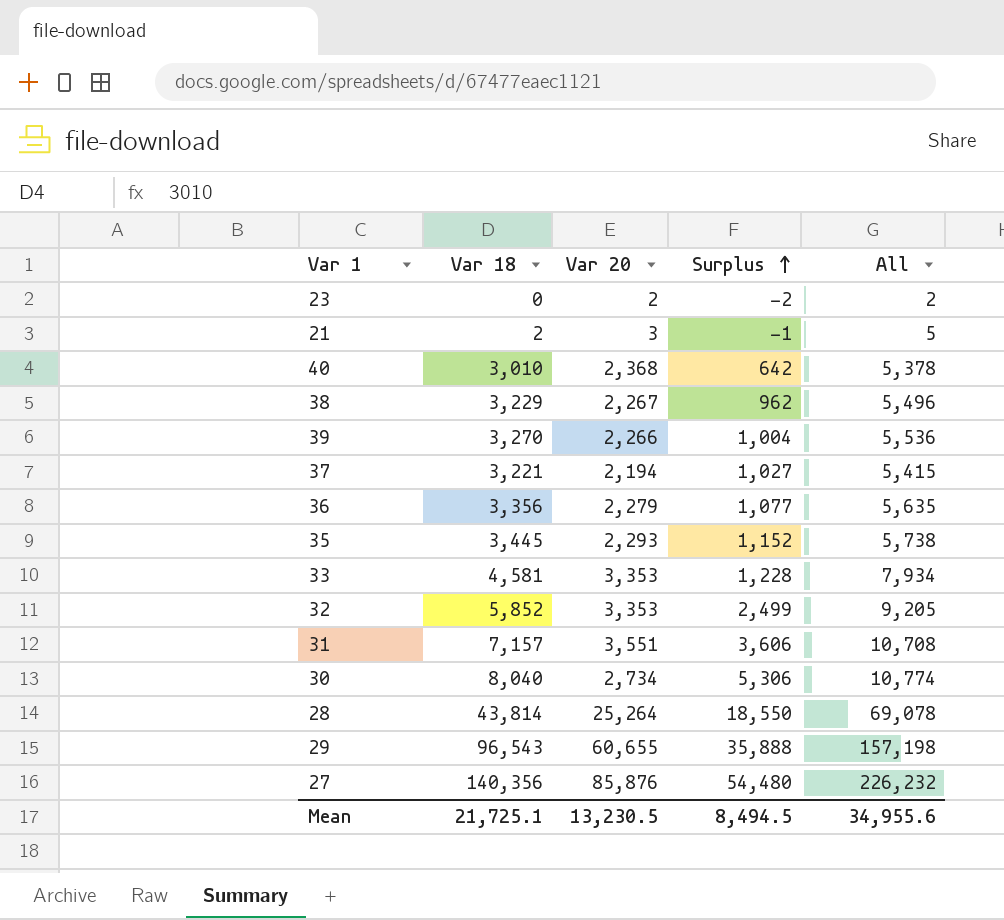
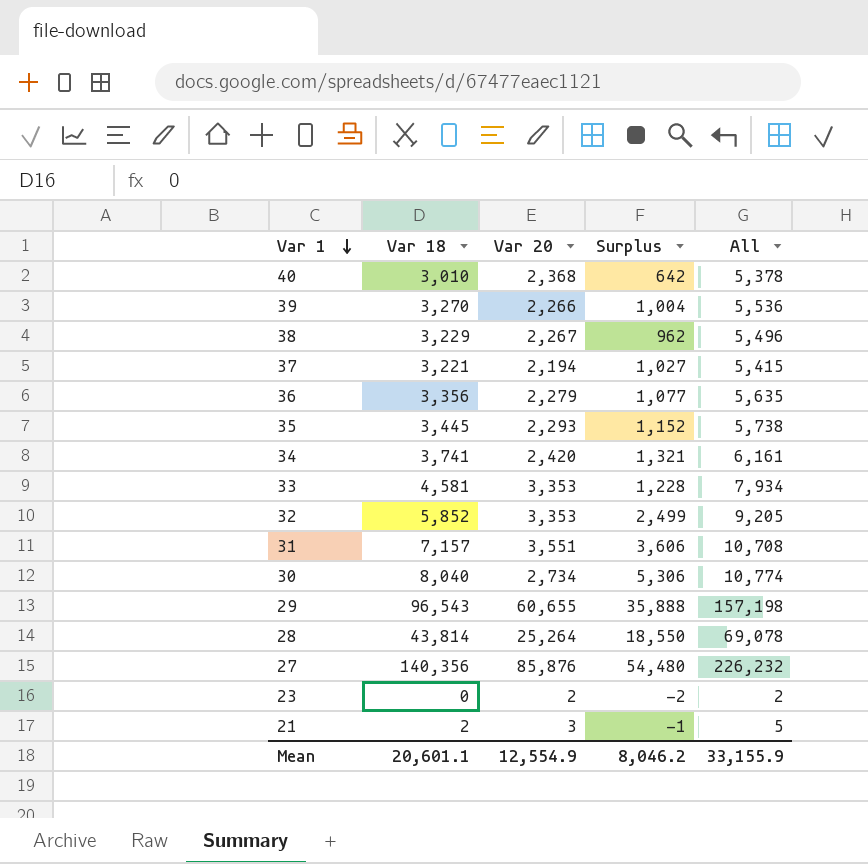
row order: Surplus ascending -> Var 1 descending
row 34: none -> 3,741 | 2,420 | 1,321 | 6,161
Mean | Var 18: 21,725.1 -> 20,601.1
Mean | Var 20: 13,230.5 -> 12,554.9
Mean | Surplus: 8,494.5 -> 8,046.2
Mean | All: 34,955.6 -> 33,155.9

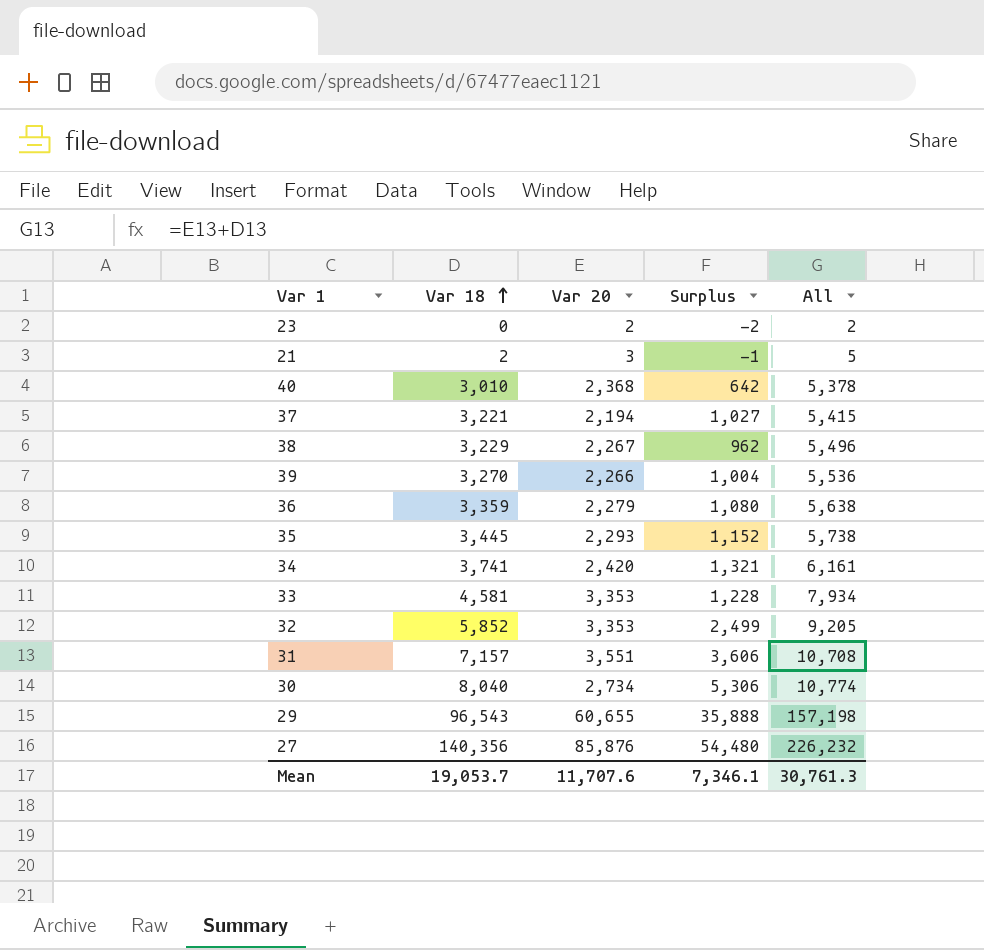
row order: Var 1 descending -> Var 18 ascending
row 28: 43,814 | 25,264 | 18,550 | 69,078 -> none
36 | Var 18: 3,356 -> 3,359
36 | Surplus: 1,077 -> 1,080
36 | All: 5,635 -> 5,638
Mean | Var 18: 20,601.1 -> 19,053.7
Mean | Var 20: 12,554.9 -> 11,707.6
Mean | Surplus: 8,046.2 -> 7,346.1
Mean | All: 33,155.9 -> 30,761.3

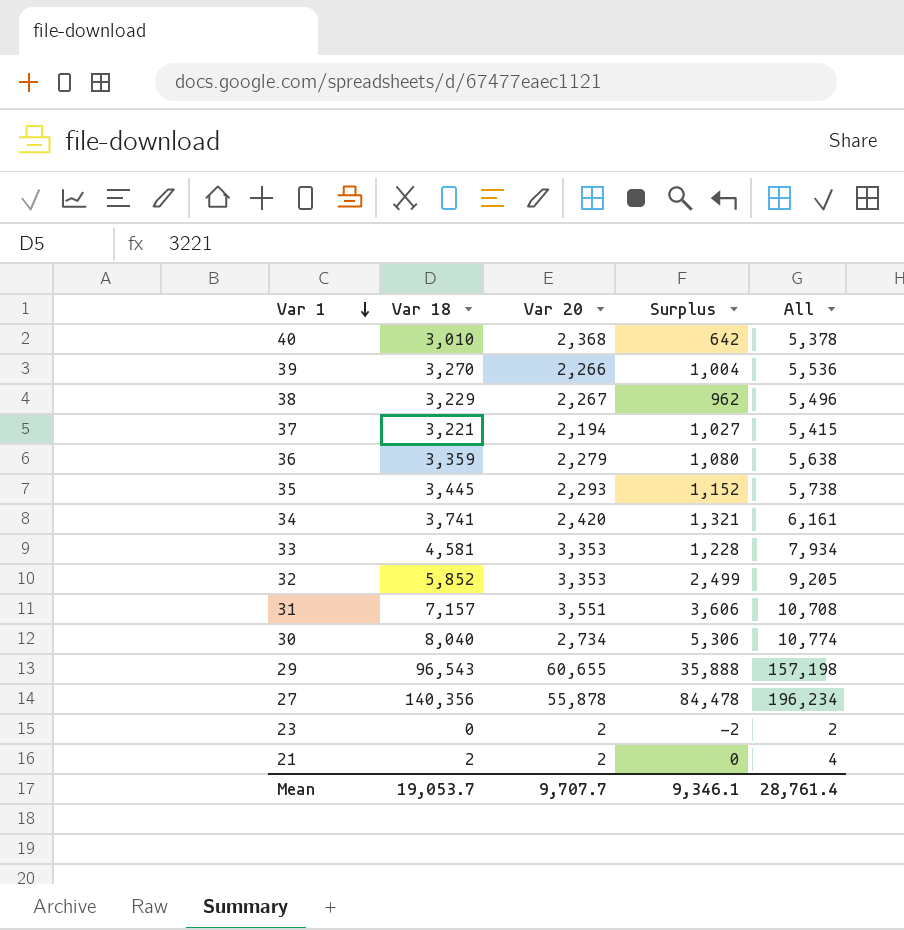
row order: Var 18 ascending -> Var 1 descending
27 | Var 20: 85,876 -> 55,878
27 | Surplus: 54,480 -> 84,478
27 | All: 226,232 -> 196,234
21 | Var 20: 3 -> 2
21 | Surplus: -1 -> 0
21 | All: 5 -> 4
Mean | Var 20: 11,707.6 -> 9,707.7
Mean | Surplus: 7,346.1 -> 9,346.1
Mean | All: 30,761.3 -> 28,761.4

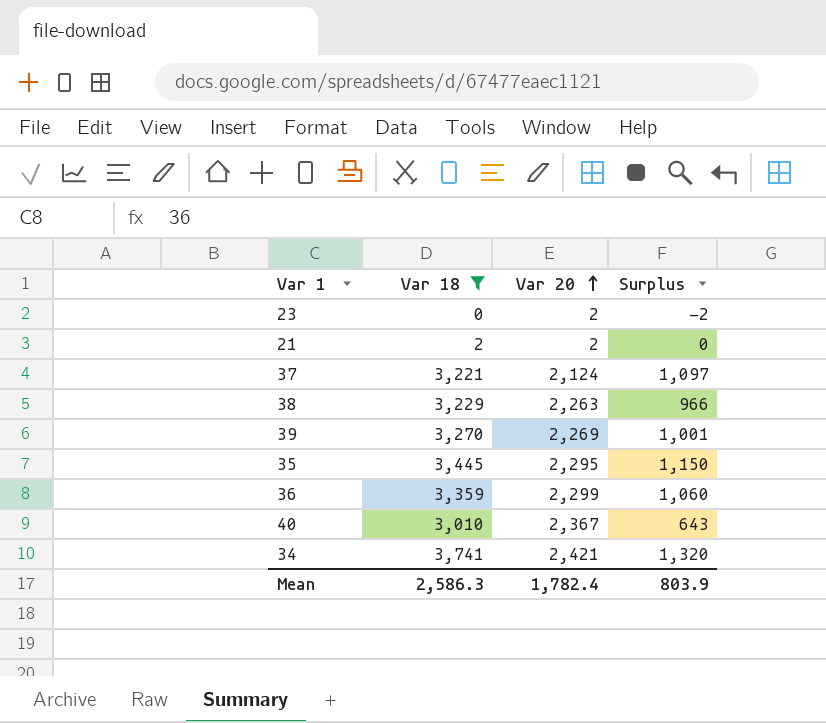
filter: none -> Var 18 <= 3,741
row order: Var 1 descending -> Var 20 ascending
column All | formula: [Var 18] + [Var 20] -> none
37 | Var 20: 2,194 -> 2,124
37 | Surplus: 1,027 -> 1,097
38 | Var 20: 2,267 -> 2,263
38 | Surplus: 962 -> 966
39 | Var 20: 2,266 -> 2,269
39 | Surplus: 1,004 -> 1,001
35 | Var 20: 2,293 -> 2,295
35 | Surplus: 1,152 -> 1,150
36 | Var 20: 2,279 -> 2,299
36 | Surplus: 1,080 -> 1,060
40 | Var 20: 2,368 -> 2,367
40 | Surplus: 642 -> 643
34 | Var 20: 2,420 -> 2,421
34 | Surplus: 1,321 -> 1,320
Mean | Var 18: 19,053.7 -> 2,586.3
Mean | Var 20: 9,707.7 -> 1,782.4
Mean | Surplus: 9,346.1 -> 803.9

